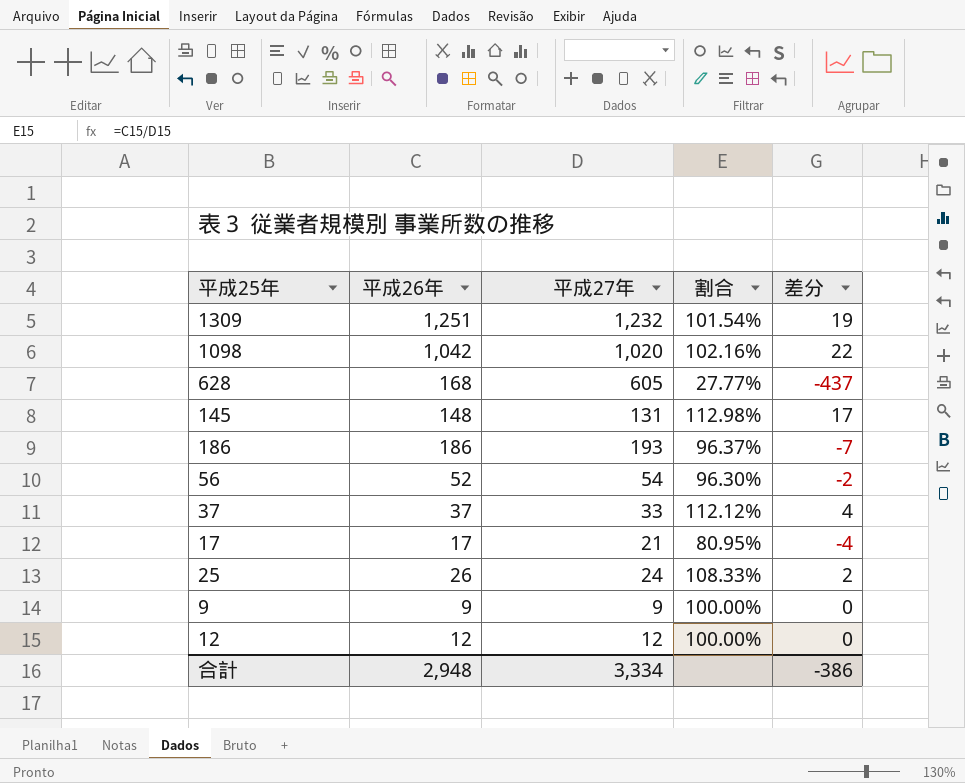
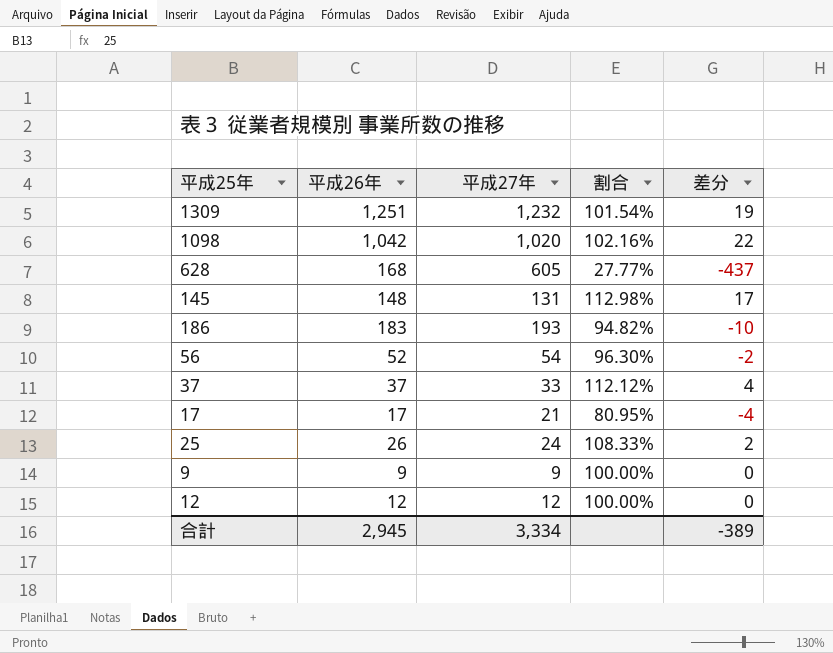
186 | 平成26年: 186 -> 183
186 | 割合: 96.37% -> 94.82%
186 | 差分: -7 -> -10
合計 | 平成26年: 2,948 -> 2,945
合計 | 差分: -386 -> -389

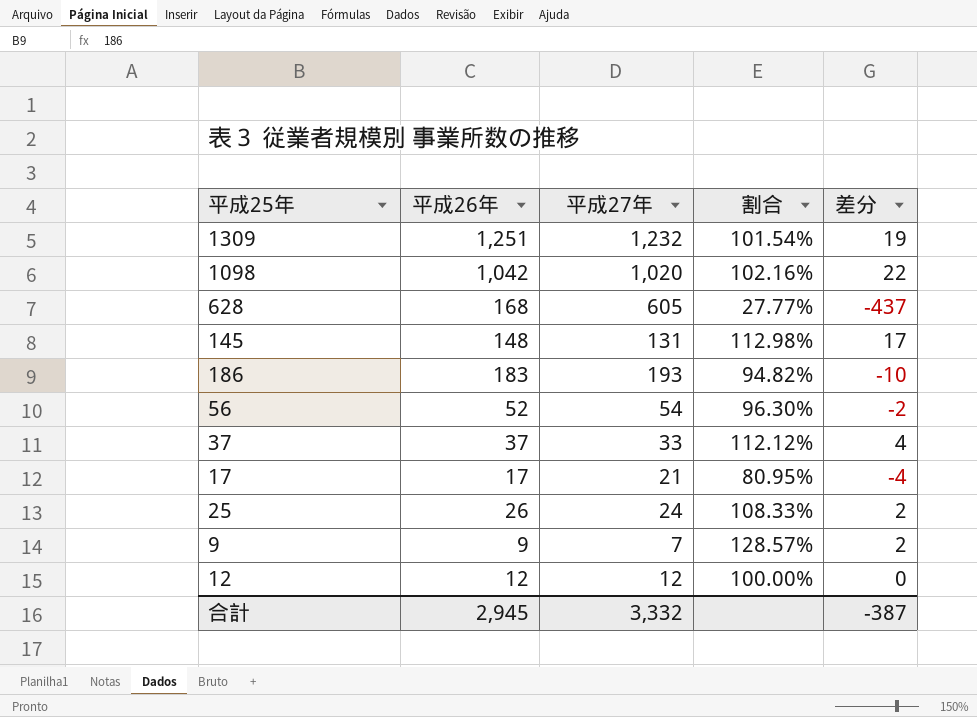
9 | 平成27年: 9 -> 7
9 | 割合: 100.00% -> 128.57%
9 | 差分: 0 -> 2
合計 | 平成27年: 3,334 -> 3,332
合計 | 差分: -389 -> -387

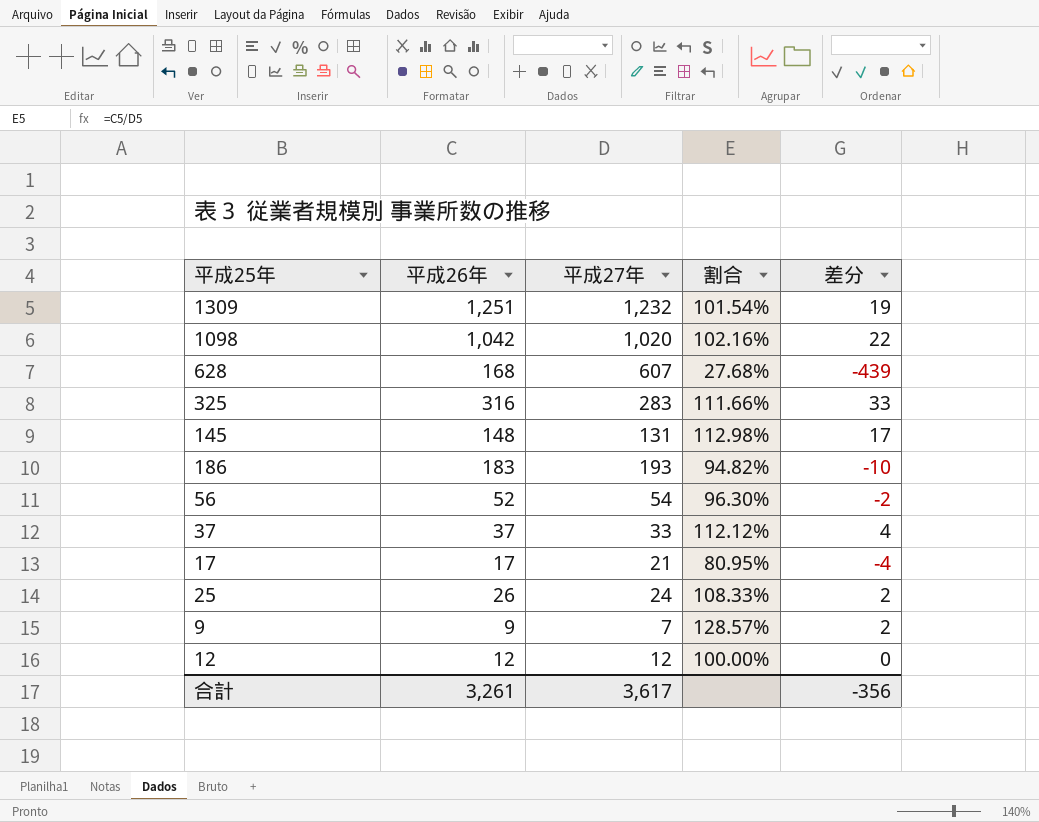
628 | 平成27年: 605 -> 607
628 | 割合: 27.77% -> 27.68%
628 | 差分: -437 -> -439
row 325: none -> 316 | 283 | 111.66% | 33
合計 | 平成26年: 2,945 -> 3,261
合計 | 平成27年: 3,332 -> 3,617
合計 | 差分: -387 -> -356

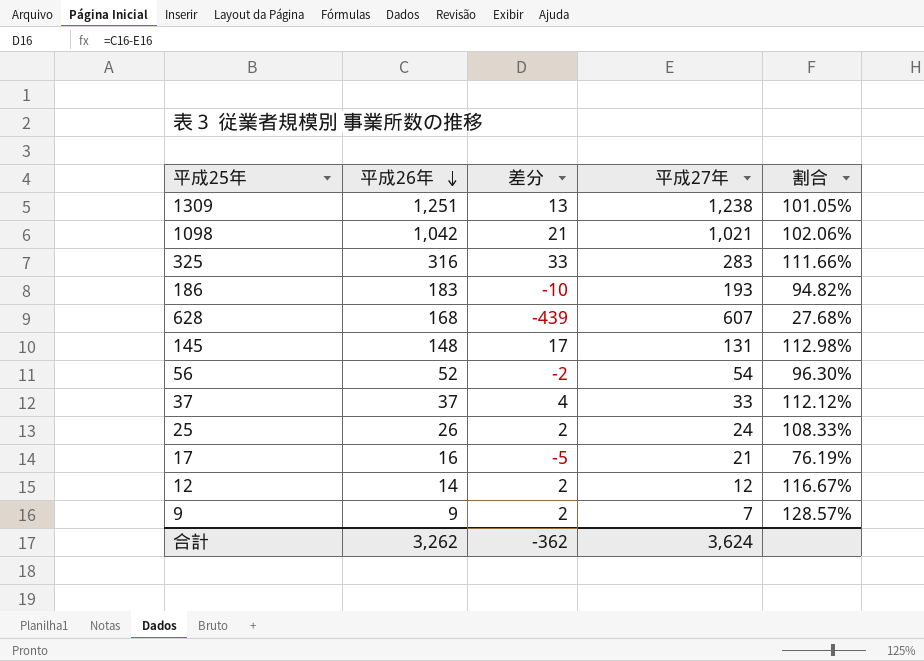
row order: none -> 平成26年 descending
column 差分 | position: 5 -> 3
1309 | 差分: 19 -> 13
1309 | 平成27年: 1,232 -> 1,238
1309 | 割合: 101.54% -> 101.05%
1098 | 差分: 22 -> 21
1098 | 平成27年: 1,020 -> 1,021
1098 | 割合: 102.16% -> 102.06%
17 | 平成26年: 17 -> 16
17 | 差分: -4 -> -5
17 | 割合: 80.95% -> 76.19%
12 | 平成26年: 12 -> 14
12 | 差分: 0 -> 2
12 | 割合: 100.00% -> 116.67%
合計 | 平成26年: 3,261 -> 3,262
合計 | 差分: -356 -> -362
合計 | 平成27年: 3,617 -> 3,624

